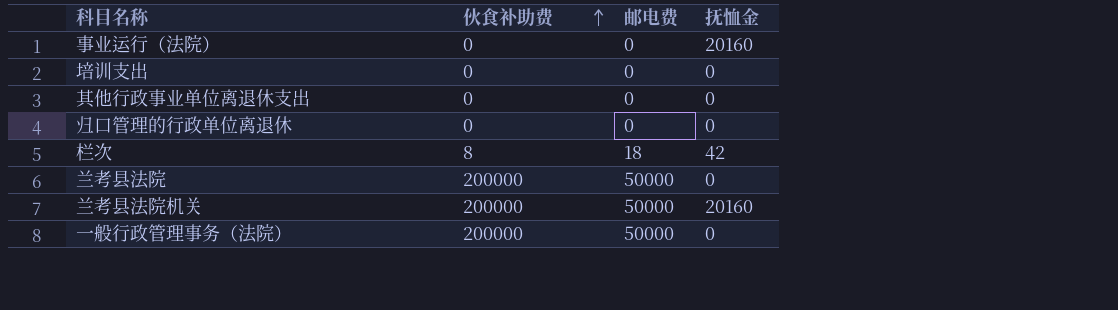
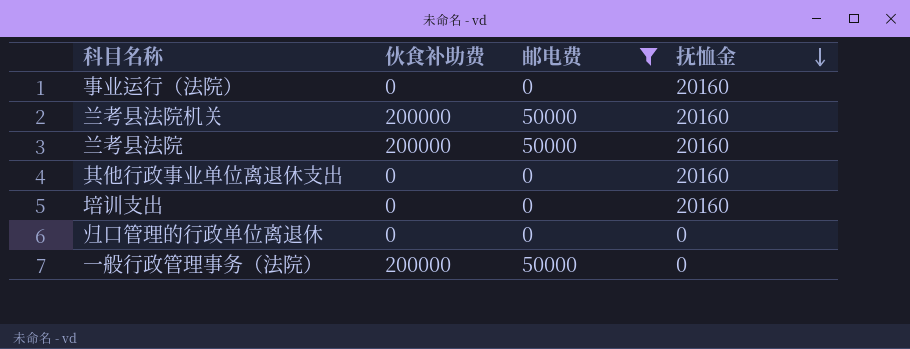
filter: none -> 邮电费 != 18
row order: 伙食补助费 ascending -> 抚恤金 descending
兰考县法院 | 抚恤金: 0 -> 20160
其他行政事业单位离退休支出 | 抚恤金: 0 -> 20160
培训支出 | 抚恤金: 0 -> 20160

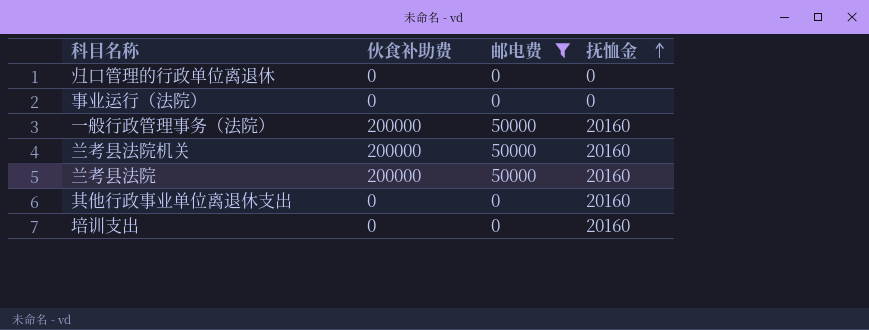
row order: 抚恤金 descending -> 抚恤金 ascending
事业运行（法院） | 抚恤金: 20160 -> 0
一般行政管理事务（法院） | 抚恤金: 0 -> 20160

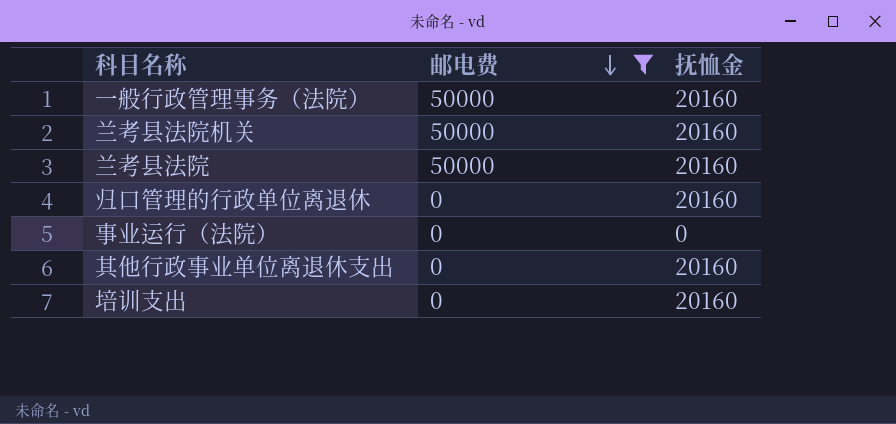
row order: 抚恤金 ascending -> 邮电费 descending
column 伙食补助费 | position: 2 -> none
归口管理的行政单位离退休 | 抚恤金: 0 -> 20160

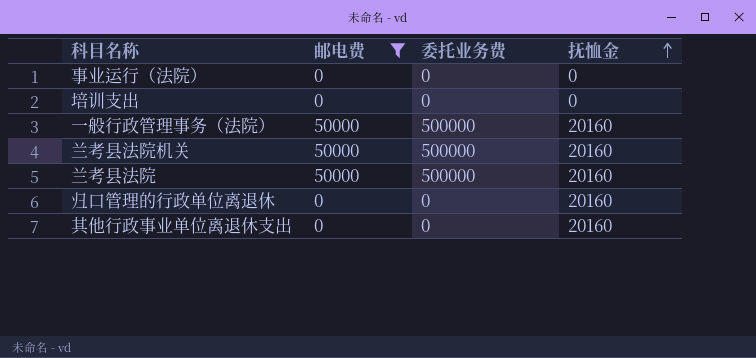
row order: 邮电费 descending -> 抚恤金 ascending
column 委托业务费 | position: none -> 3
培训支出 | 抚恤金: 20160 -> 0

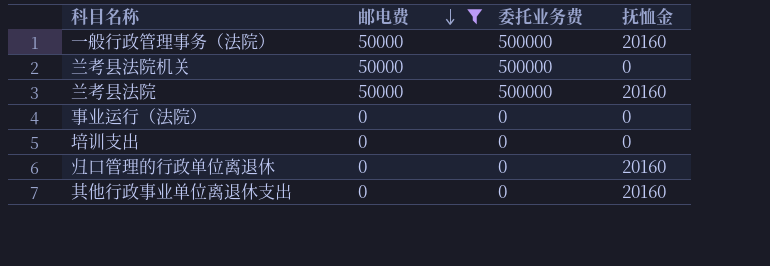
row order: 抚恤金 ascending -> 邮电费 descending
兰考县法院机关 | 抚恤金: 20160 -> 0

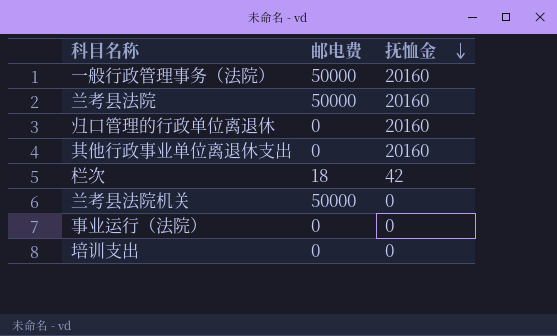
filter: 邮电费 != 18 -> none
row order: 邮电费 descending -> 抚恤金 descending
column 委托业务费 | position: 3 -> none

